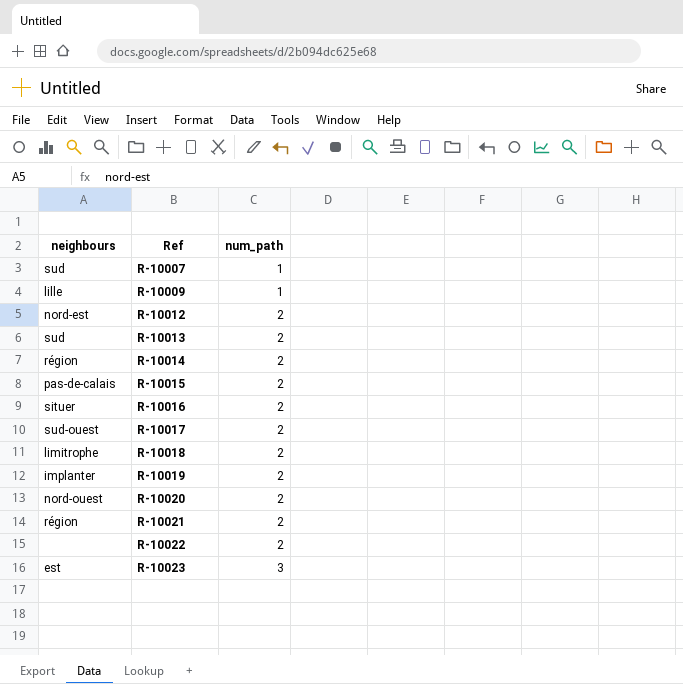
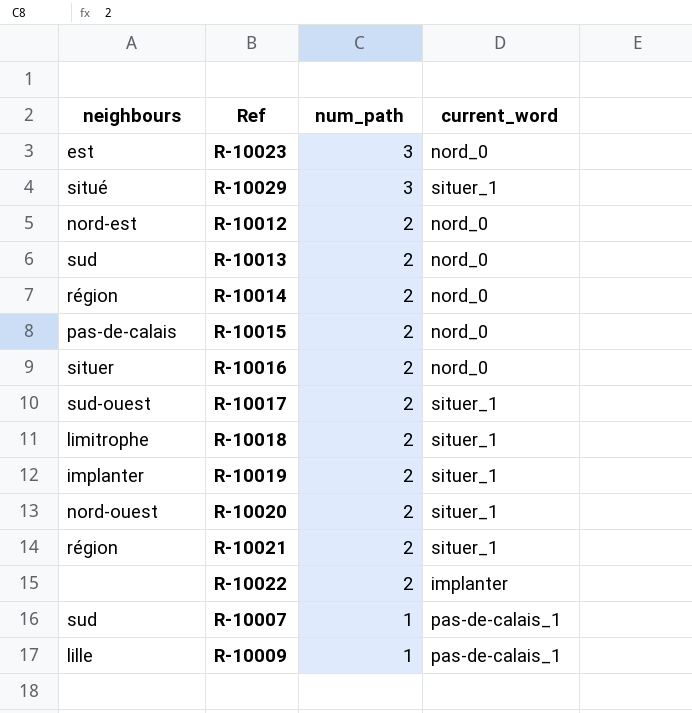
row order: Ref ascending -> num_path descending
column current_word | position: none -> 4
row R-10029: none -> situé | 3 | situer_1

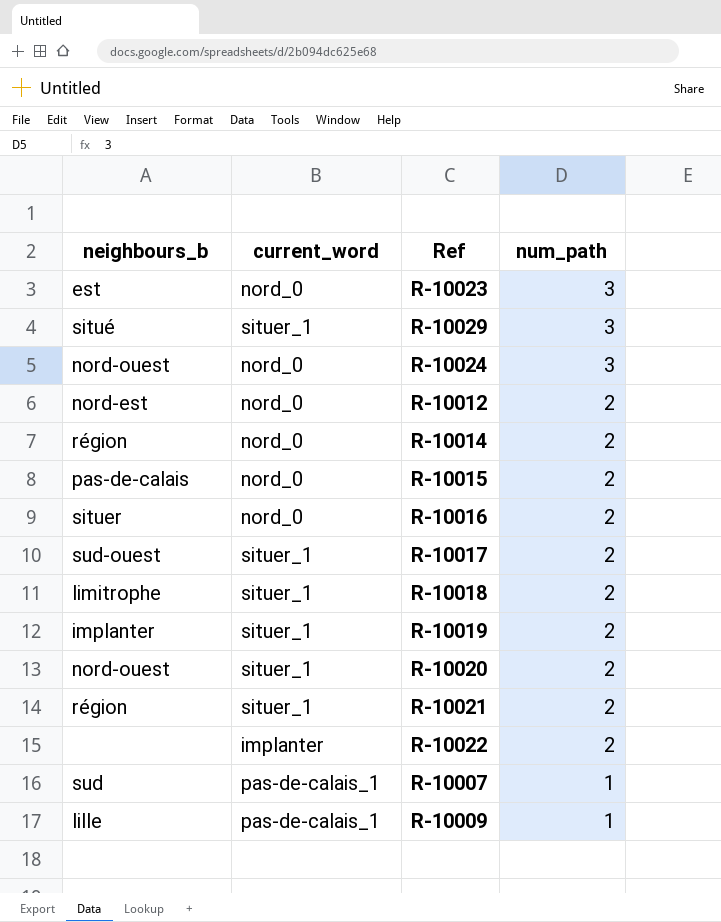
column name: neighbours -> neighbours_b
column current_word | position: 4 -> 2
row R-10013: sud | 2 | nord_0 -> none
row R-10024: none -> nord-ouest | nord_0 | 3

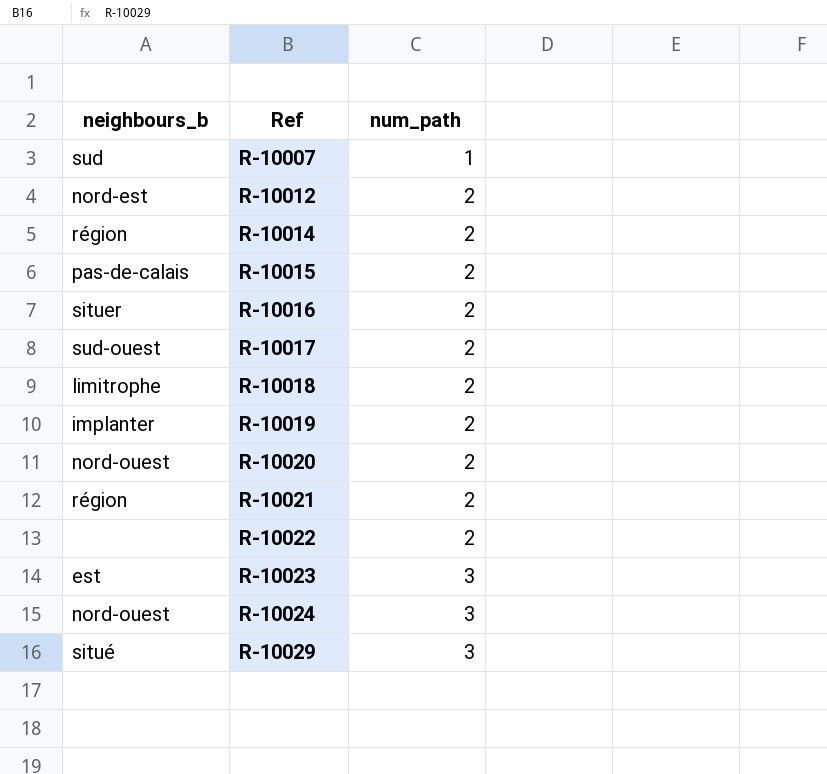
row order: num_path descending -> Ref ascending
column current_word | position: 2 -> none
row R-10009: lille | pas-de-calais_1 | 1 -> none

